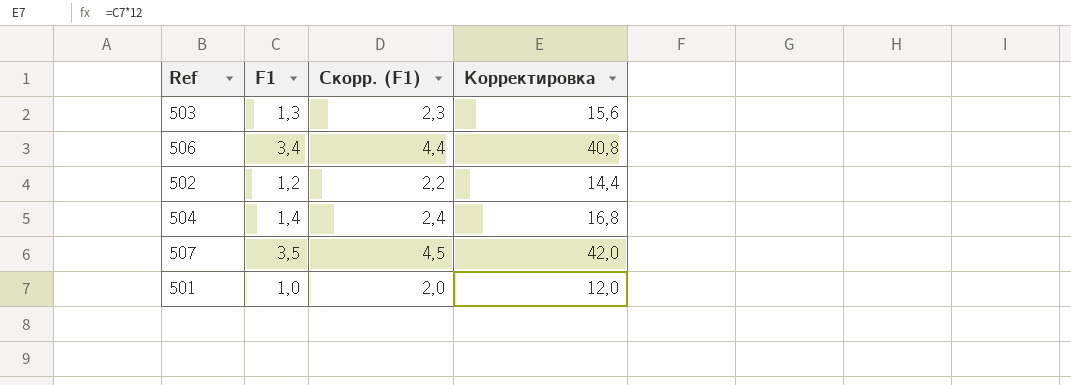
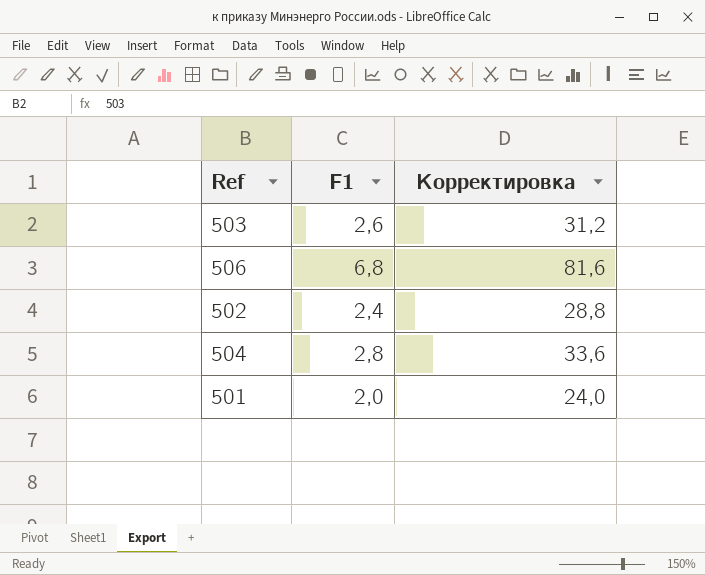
column Скорр. (F1) | formula: [F1] + 1 -> none
row 507: 3,5 | 4,5 | 42,0 -> none
503 | F1: 1,3 -> 2,6
503 | Корректировка: 15,6 -> 31,2
506 | F1: 3,4 -> 6,8
506 | Корректировка: 40,8 -> 81,6
502 | F1: 1,2 -> 2,4
502 | Корректировка: 14,4 -> 28,8
504 | F1: 1,4 -> 2,8
504 | Корректировка: 16,8 -> 33,6
501 | F1: 1,0 -> 2,0
501 | Корректировка: 12,0 -> 24,0

